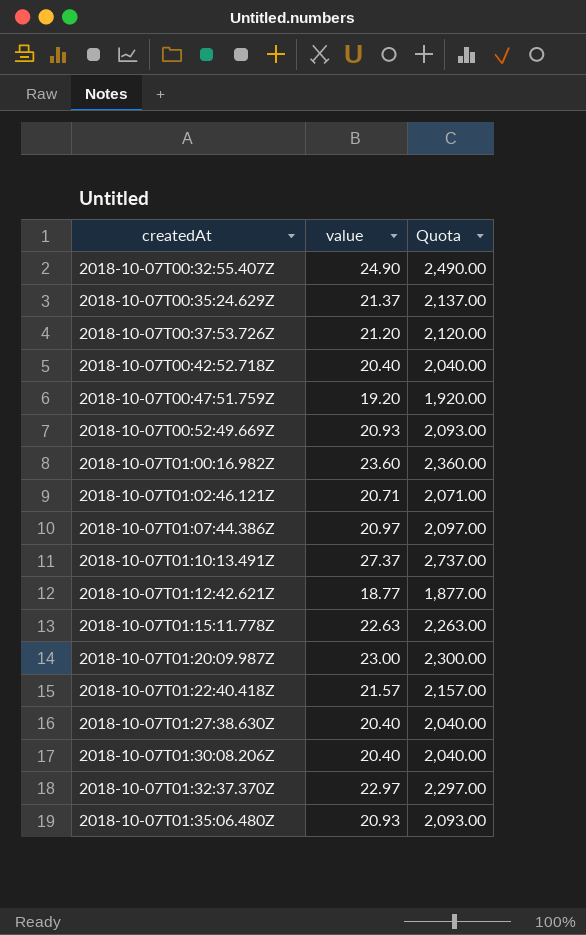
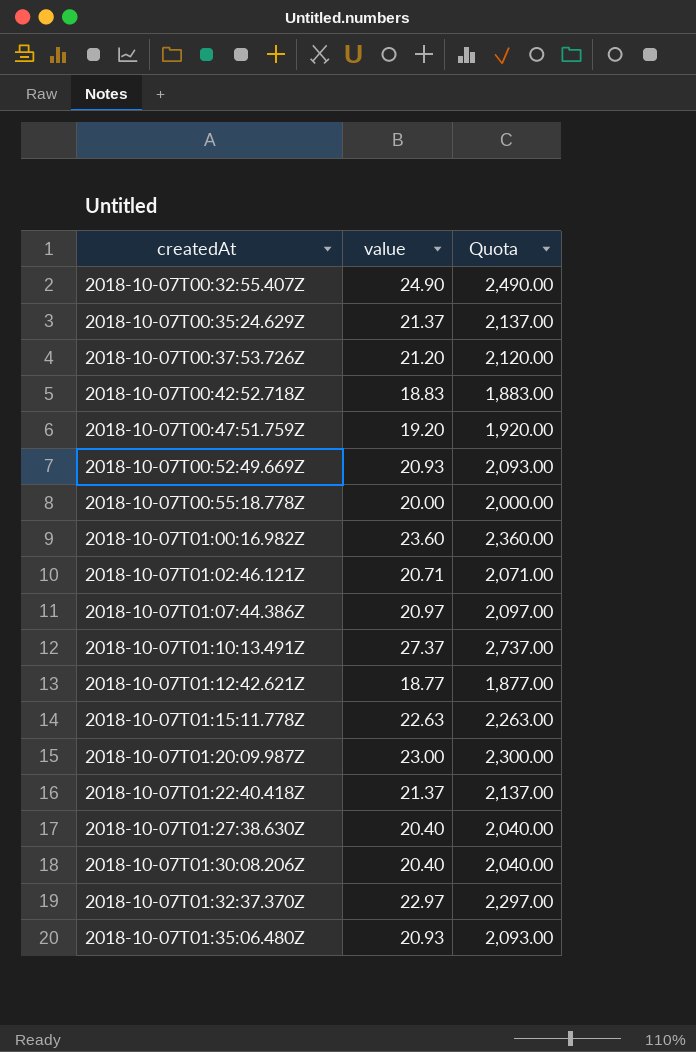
2018-10-07T00:42:52.718Z | value: 20.40 -> 18.83
2018-10-07T00:42:52.718Z | Quota: 2,040.00 -> 1,883.00
row 2018-10-07T00:55:18.778Z: none -> 20.00 | 2,000.00
2018-10-07T01:22:40.418Z | value: 21.57 -> 21.37
2018-10-07T01:22:40.418Z | Quota: 2,157.00 -> 2,137.00

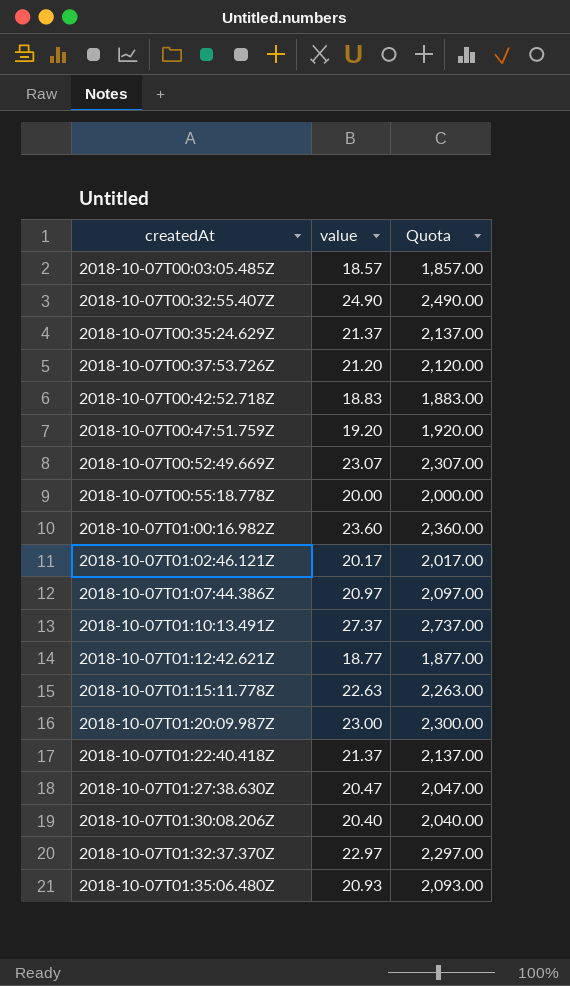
row 2018-10-07T00:03:05.485Z: none -> 18.57 | 1,857.00
2018-10-07T00:52:49.669Z | value: 20.93 -> 23.07
2018-10-07T00:52:49.669Z | Quota: 2,093.00 -> 2,307.00
2018-10-07T01:02:46.121Z | value: 20.71 -> 20.17
2018-10-07T01:02:46.121Z | Quota: 2,071.00 -> 2,017.00
2018-10-07T01:27:38.630Z | value: 20.40 -> 20.47
2018-10-07T01:27:38.630Z | Quota: 2,040.00 -> 2,047.00

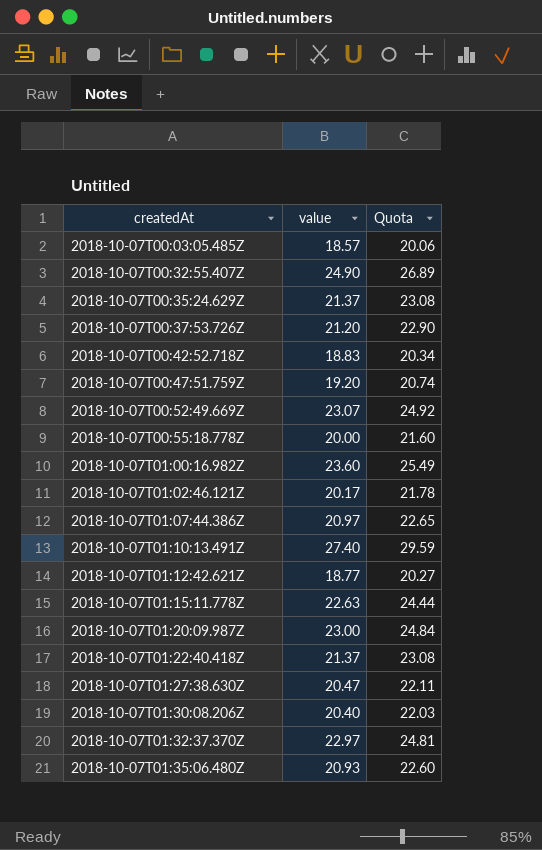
column Quota | formula: [value] * 100 -> [value] * 1.08
2018-10-07T01:10:13.491Z | value: 27.37 -> 27.40

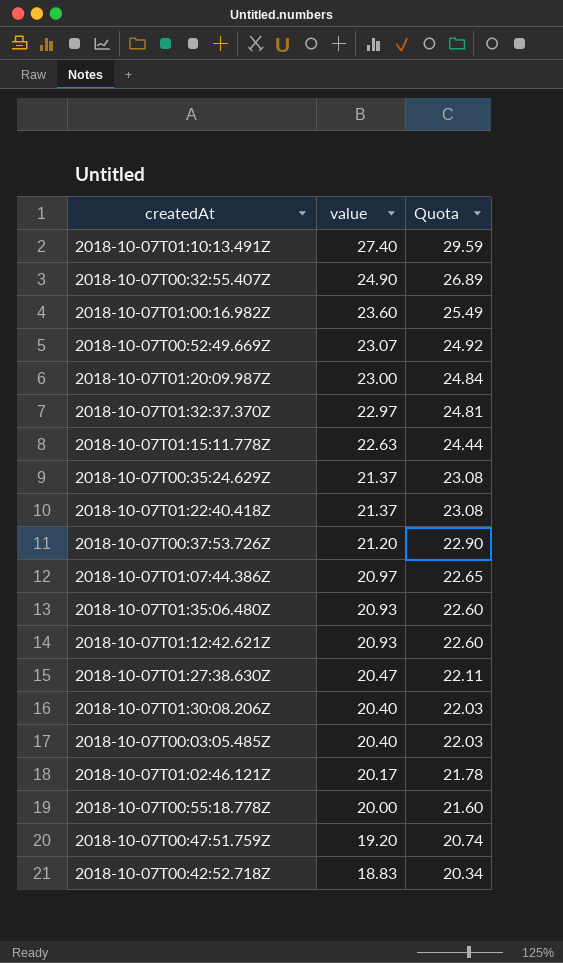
row order: createdAt ascending -> value descending
2018-10-07T01:12:42.621Z | value: 18.77 -> 20.93
2018-10-07T01:12:42.621Z | Quota: 20.27 -> 22.60
2018-10-07T00:03:05.485Z | value: 18.57 -> 20.40
2018-10-07T00:03:05.485Z | Quota: 20.06 -> 22.03

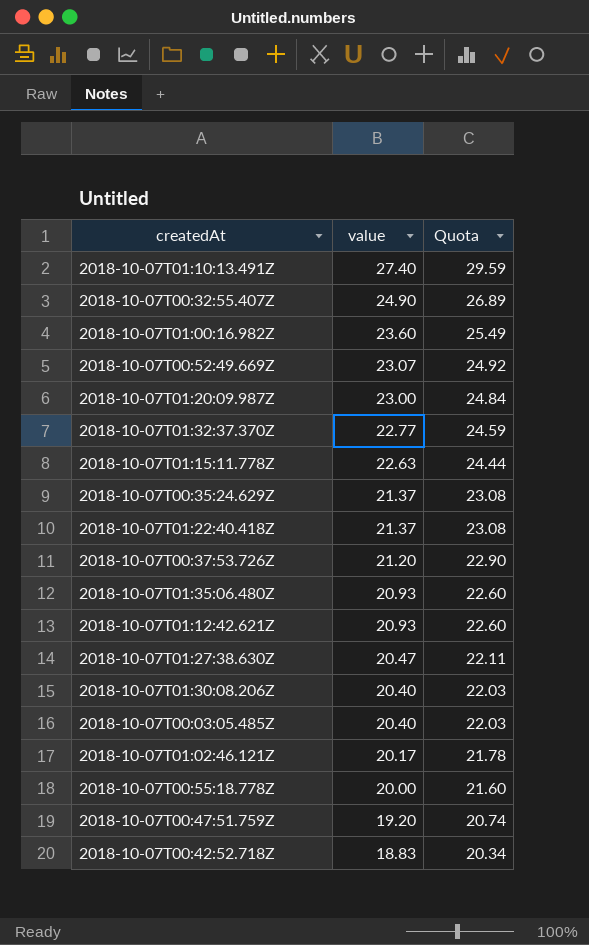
row 2018-10-07T01:07:44.386Z: 20.97 | 22.65 -> none
2018-10-07T01:32:37.370Z | value: 22.97 -> 22.77
2018-10-07T01:32:37.370Z | Quota: 24.81 -> 24.59

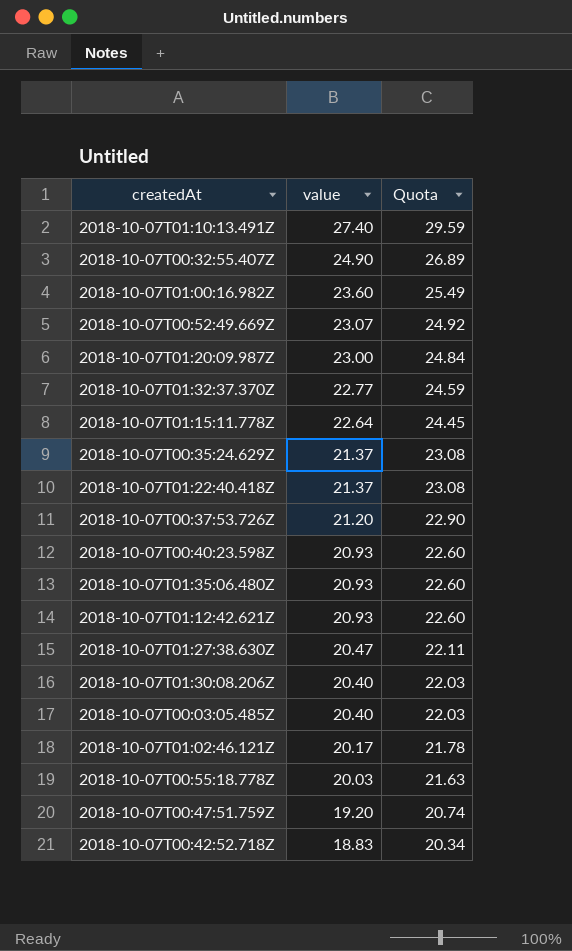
2018-10-07T01:15:11.778Z | value: 22.63 -> 22.64
2018-10-07T01:15:11.778Z | Quota: 24.44 -> 24.45
row 2018-10-07T00:40:23.598Z: none -> 20.93 | 22.60
2018-10-07T00:55:18.778Z | value: 20.00 -> 20.03
2018-10-07T00:55:18.778Z | Quota: 21.60 -> 21.63

